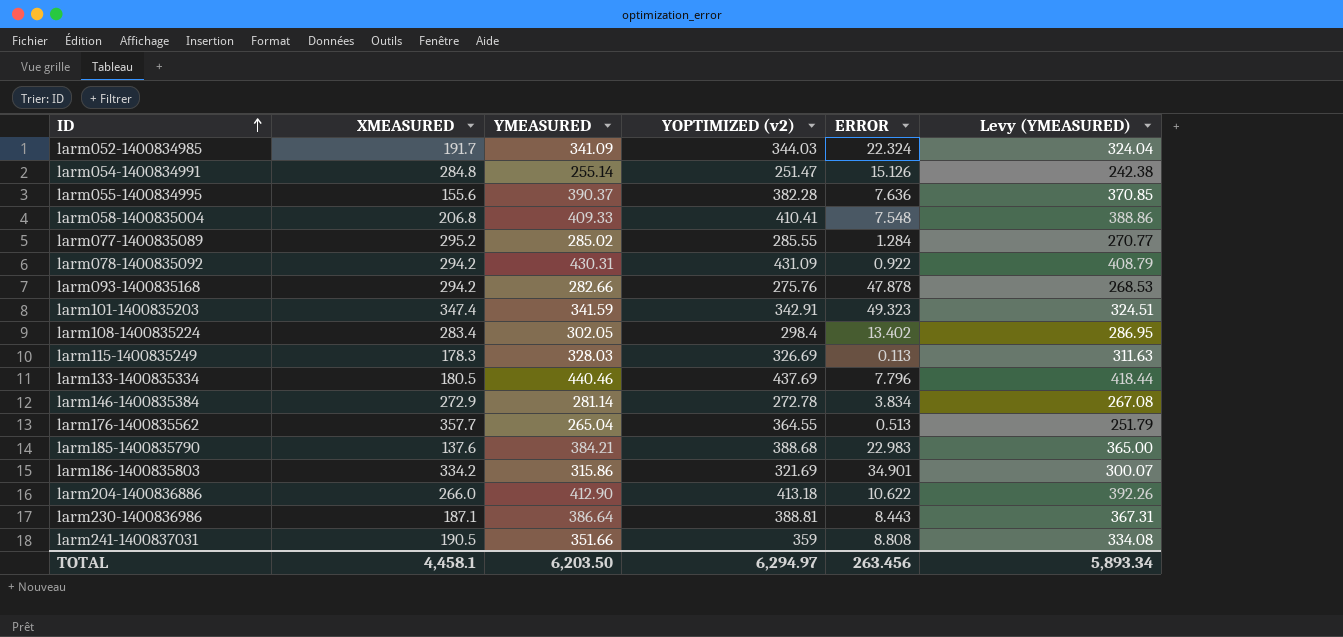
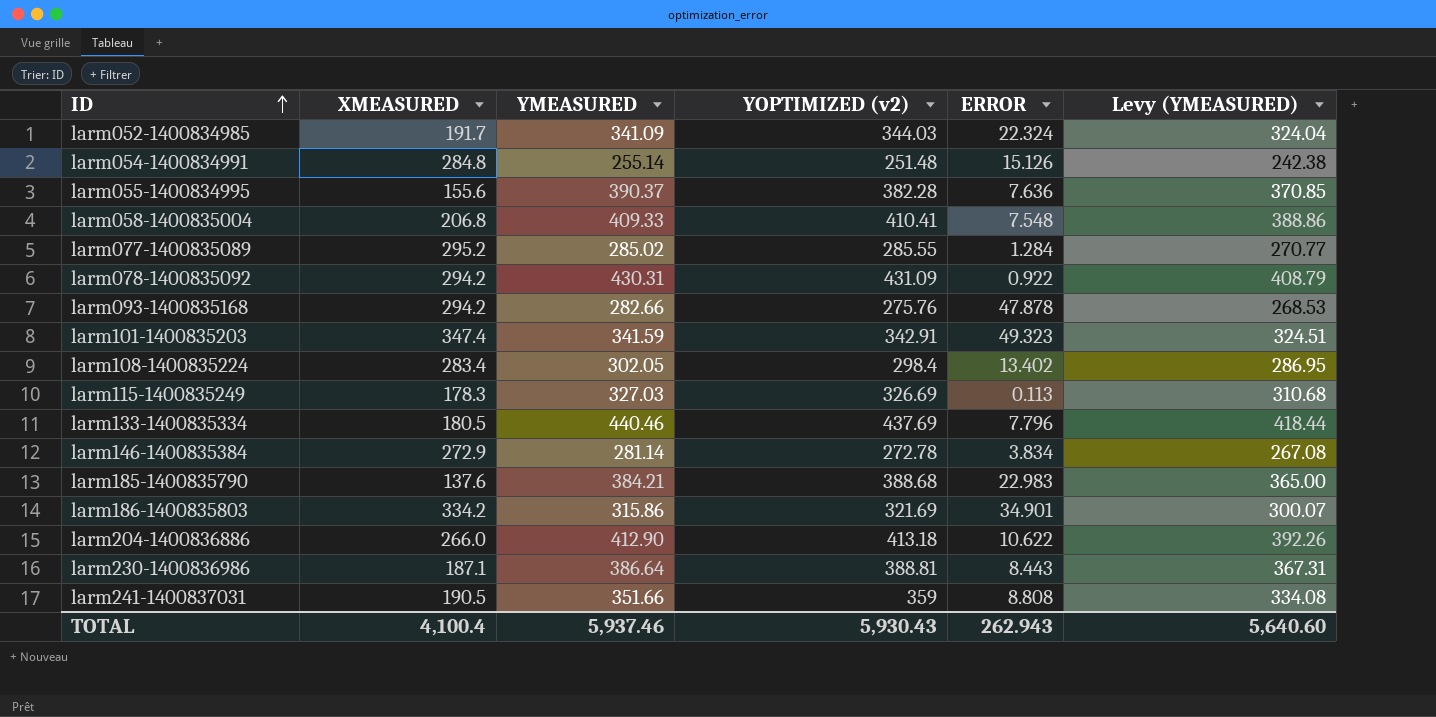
row larm176-1400835562: 357.7 | 265.04 | 364.55 | 0.513 | 251.79 -> none
larm054-1400834991 | YOPTIMIZED (v2): 251.47 -> 251.48
larm115-1400835249 | YMEASURED: 328.03 -> 327.03
larm115-1400835249 | Levy (YMEASURED): 311.63 -> 310.68
TOTAL | XMEASURED: 4,458.1 -> 4,100.4
TOTAL | YMEASURED: 6,203.50 -> 5,937.46
TOTAL | YOPTIMIZED (v2): 6,294.97 -> 5,930.43
TOTAL | ERROR: 263.456 -> 262.943
TOTAL | Levy (YMEASURED): 5,893.34 -> 5,640.60

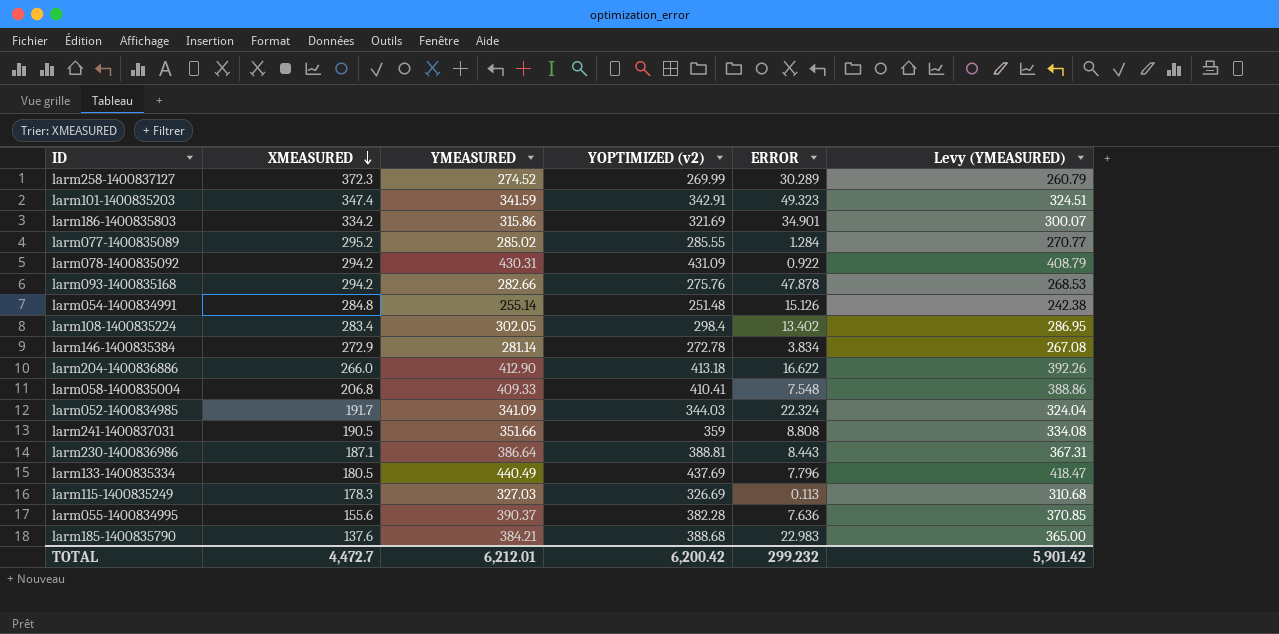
row order: ID ascending -> XMEASURED descending
row larm258-1400837127: none -> 372.3 | 274.52 | 269.99 | 30.289 | 260.79
larm204-1400836886 | ERROR: 10.622 -> 16.622
larm133-1400835334 | YMEASURED: 440.46 -> 440.49
larm133-1400835334 | Levy (YMEASURED): 418.44 -> 418.47
TOTAL | XMEASURED: 4,100.4 -> 4,472.7
TOTAL | YMEASURED: 5,937.46 -> 6,212.01
TOTAL | YOPTIMIZED (v2): 5,930.43 -> 6,200.42
TOTAL | ERROR: 262.943 -> 299.232
TOTAL | Levy (YMEASURED): 5,640.60 -> 5,901.42

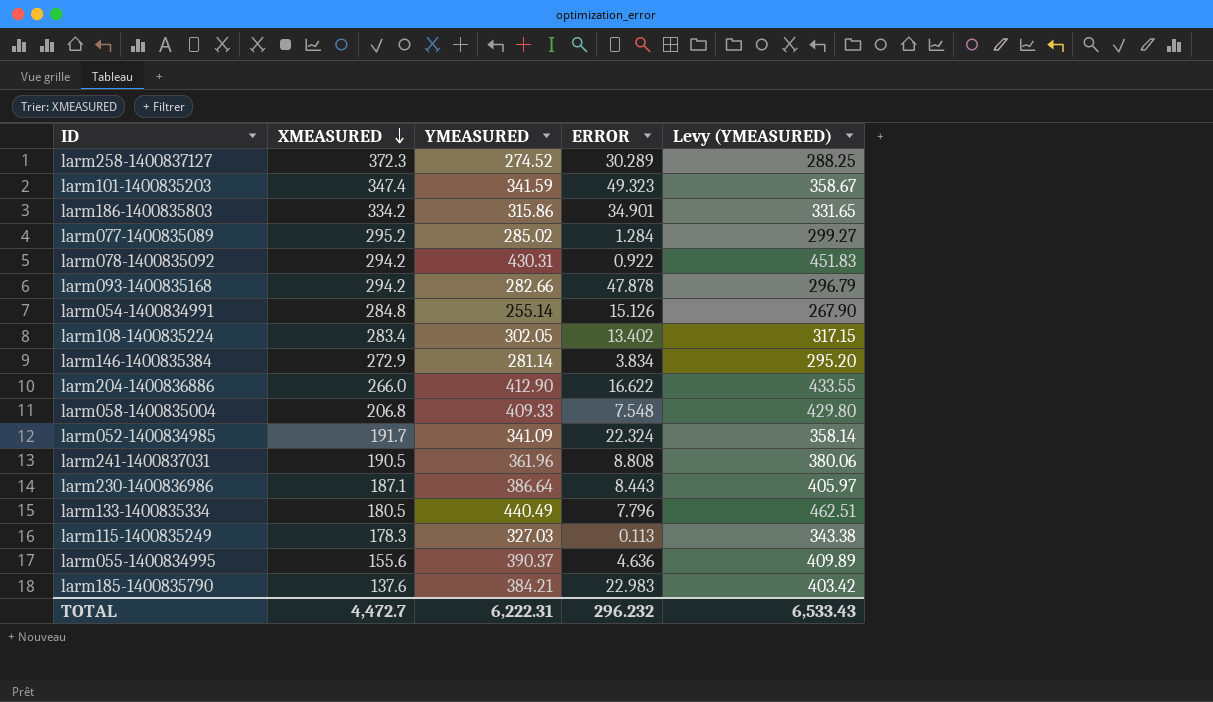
column YOPTIMIZED (v2) | position: 4 -> none
column Levy (YMEASURED) | formula: [YMEASURED] * 0.95 -> [YMEASURED] * 1.05
larm241-1400837031 | YMEASURED: 351.66 -> 361.96
larm055-1400834995 | ERROR: 7.636 -> 4.636
TOTAL | YMEASURED: 6,212.01 -> 6,222.31
TOTAL | ERROR: 299.232 -> 296.232
TOTAL | Levy (YMEASURED): 5,901.42 -> 6,533.43

